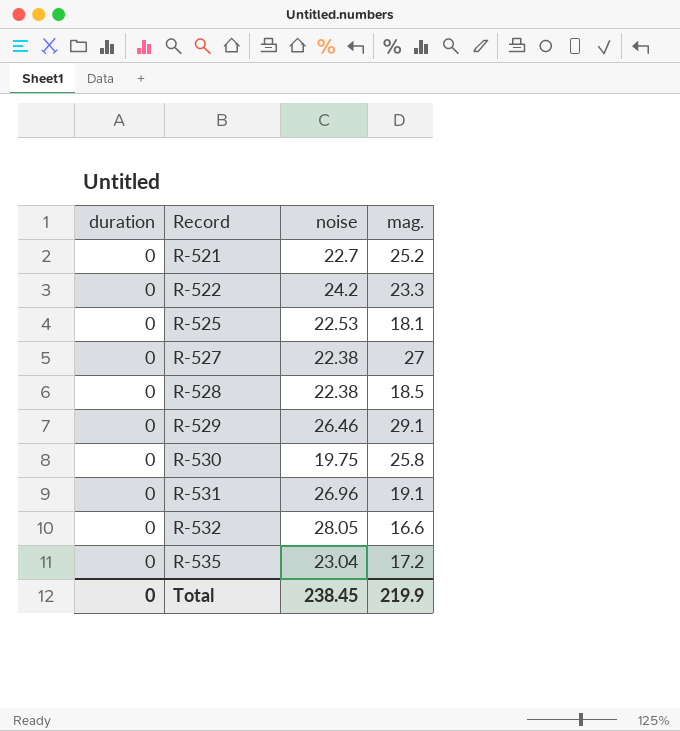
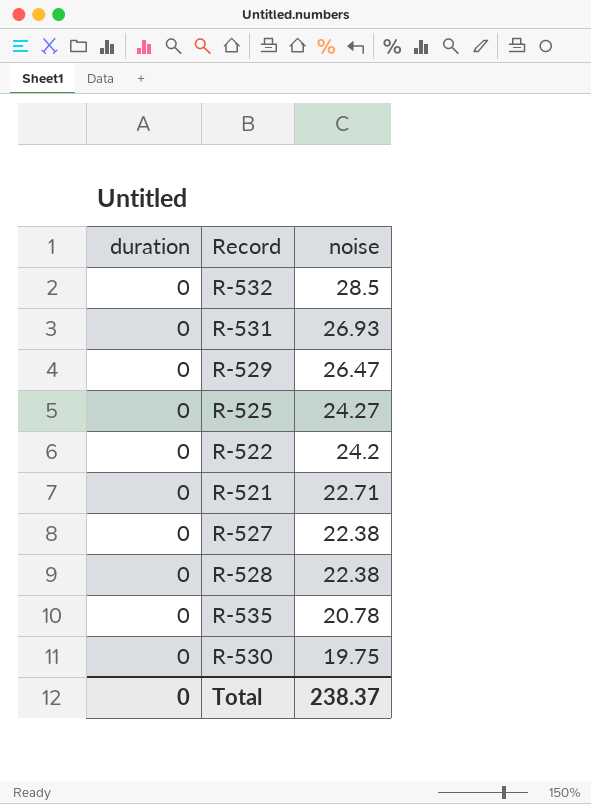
row order: Record ascending -> noise descending
column mag. | position: 4 -> none
R-532 | noise: 28.05 -> 28.5
R-531 | noise: 26.96 -> 26.93
R-529 | noise: 26.46 -> 26.47
R-525 | noise: 22.53 -> 24.27
R-521 | noise: 22.7 -> 22.71
R-535 | noise: 23.04 -> 20.78
Total | noise: 238.45 -> 238.37

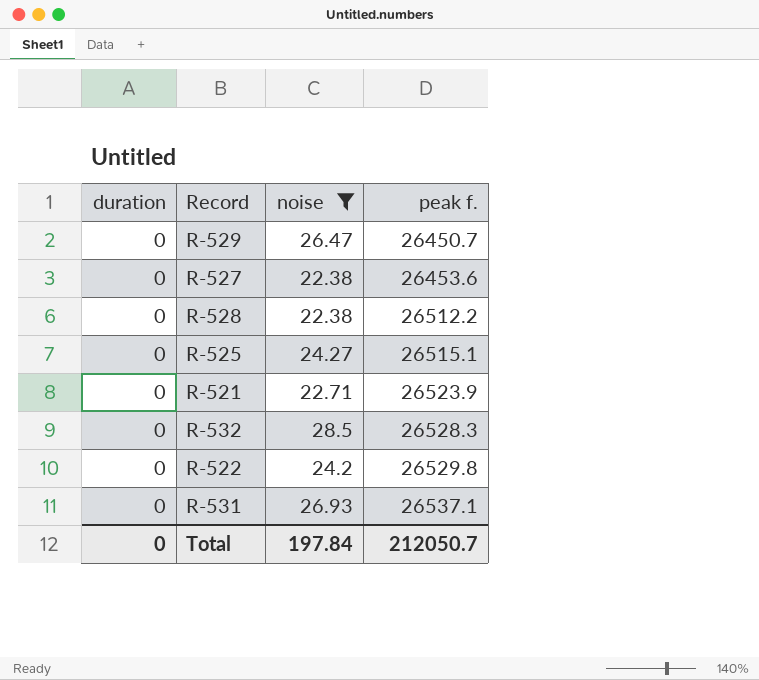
filter: none -> noise >= 22.38
row order: noise descending -> peak f. ascending
column peak f. | position: none -> 4
Total | noise: 238.37 -> 197.84

